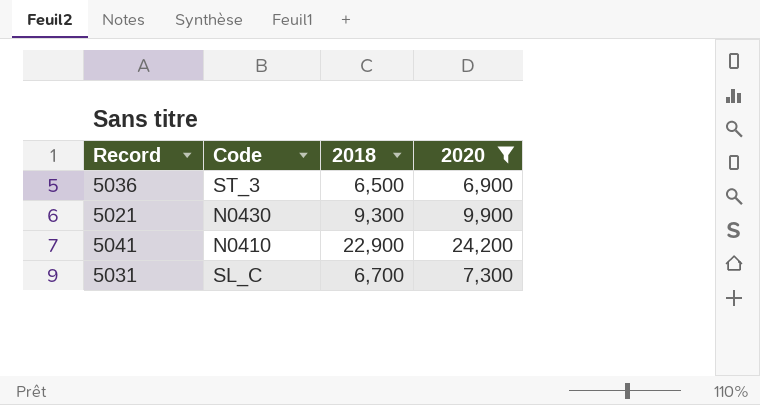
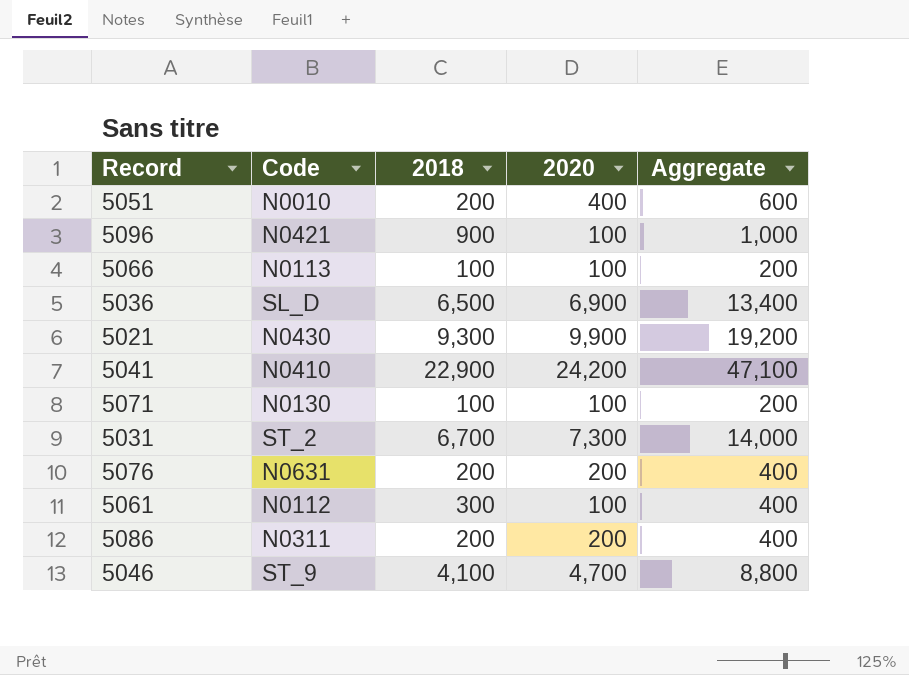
filter: 2020 >= 6,900 -> none
column Aggregate | formula: none -> [2018] + [2020]
5036 | Code: ST_3 -> SL_D
5031 | Code: SL_C -> ST_2

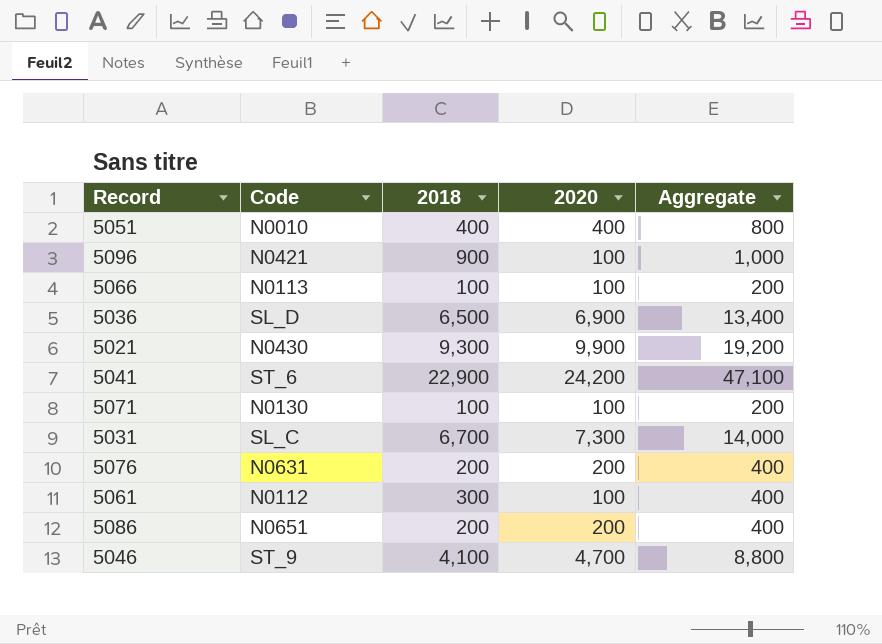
5051 | 2018: 200 -> 400
5051 | Aggregate: 600 -> 800
5041 | Code: N0410 -> ST_6
5031 | Code: ST_2 -> SL_C
5086 | Code: N0311 -> N0651

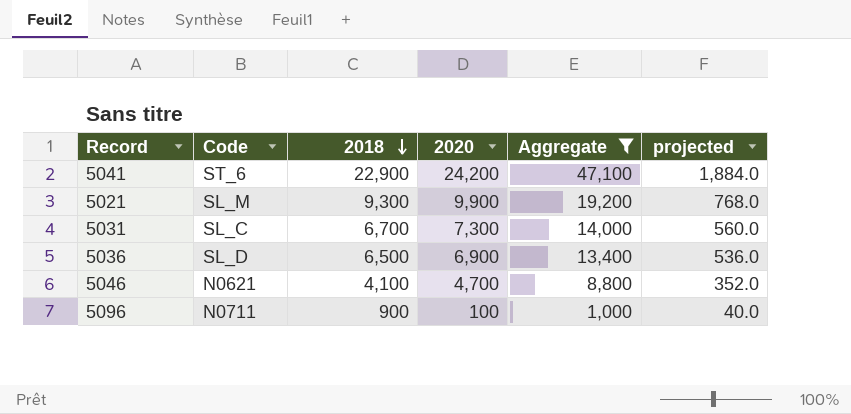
filter: none -> Aggregate >= 1,000
row order: none -> 2018 descending
column projected | formula: none -> [Aggregate] * 0.04
5021 | Code: N0430 -> SL_M
5046 | Code: ST_9 -> N0621
5096 | Code: N0421 -> N0711

